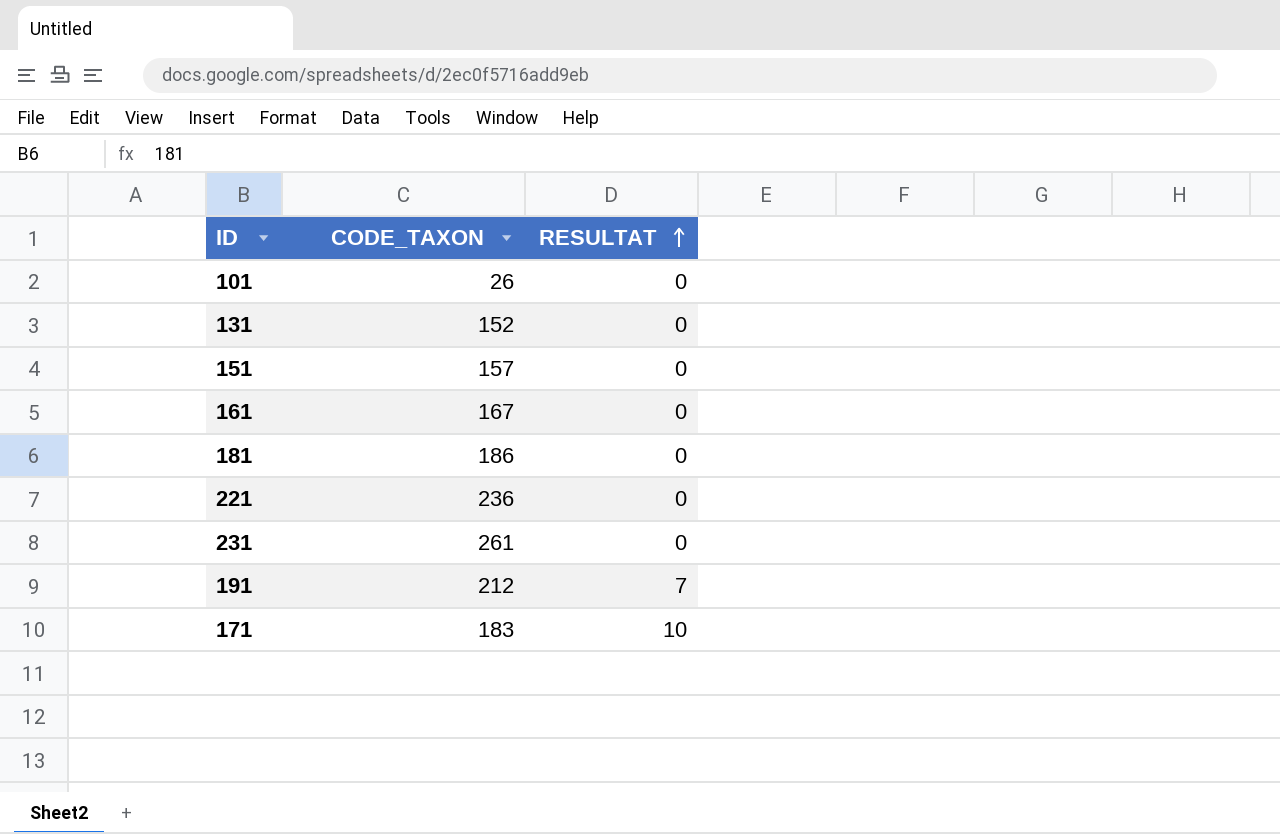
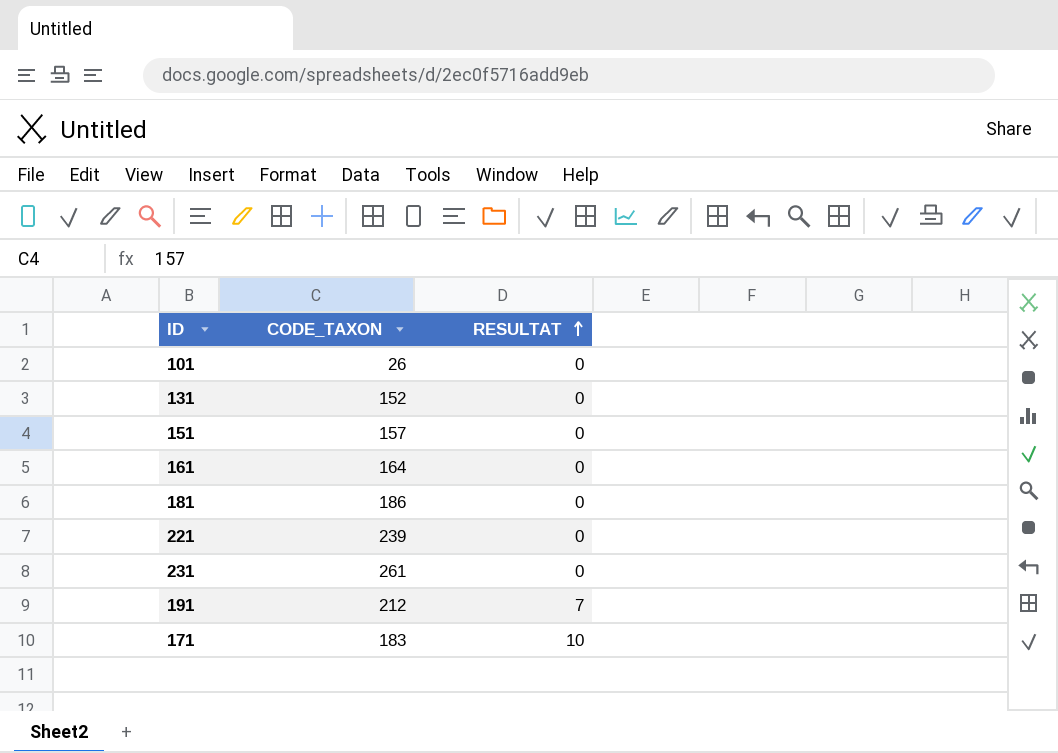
161 | CODE_TAXON: 167 -> 164
221 | CODE_TAXON: 236 -> 239

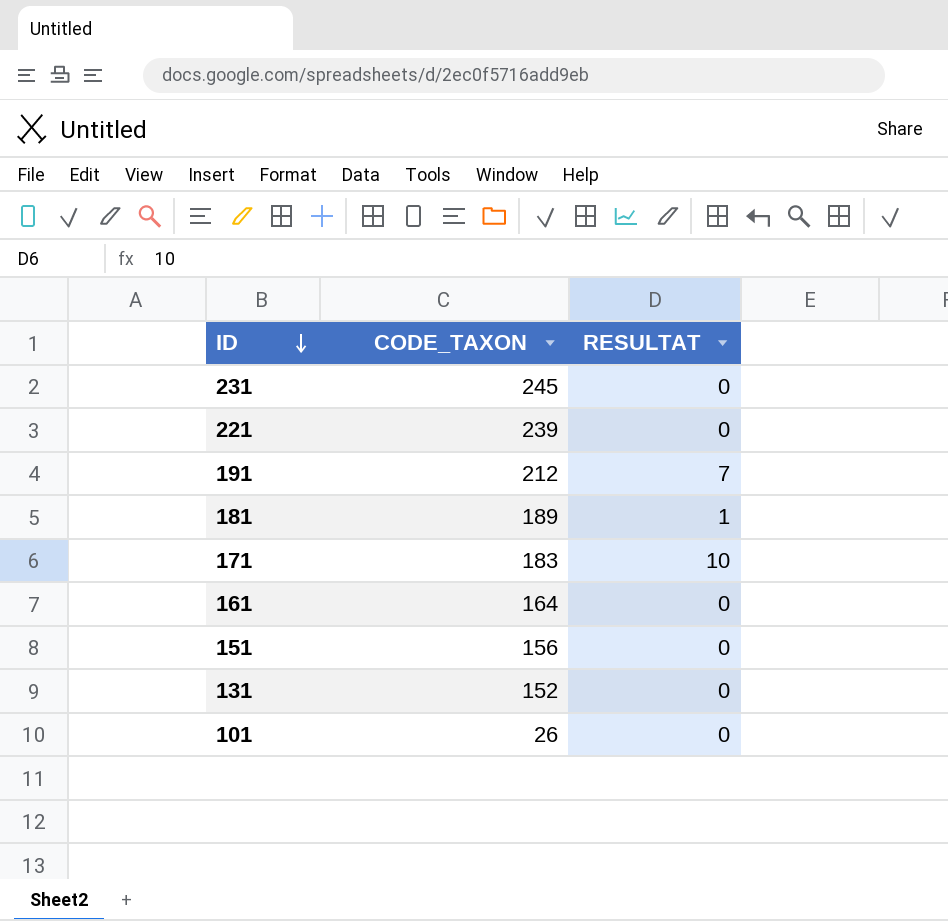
row order: RESULTAT ascending -> ID descending
231 | CODE_TAXON: 261 -> 245
181 | CODE_TAXON: 186 -> 189
181 | RESULTAT: 0 -> 1
151 | CODE_TAXON: 157 -> 156

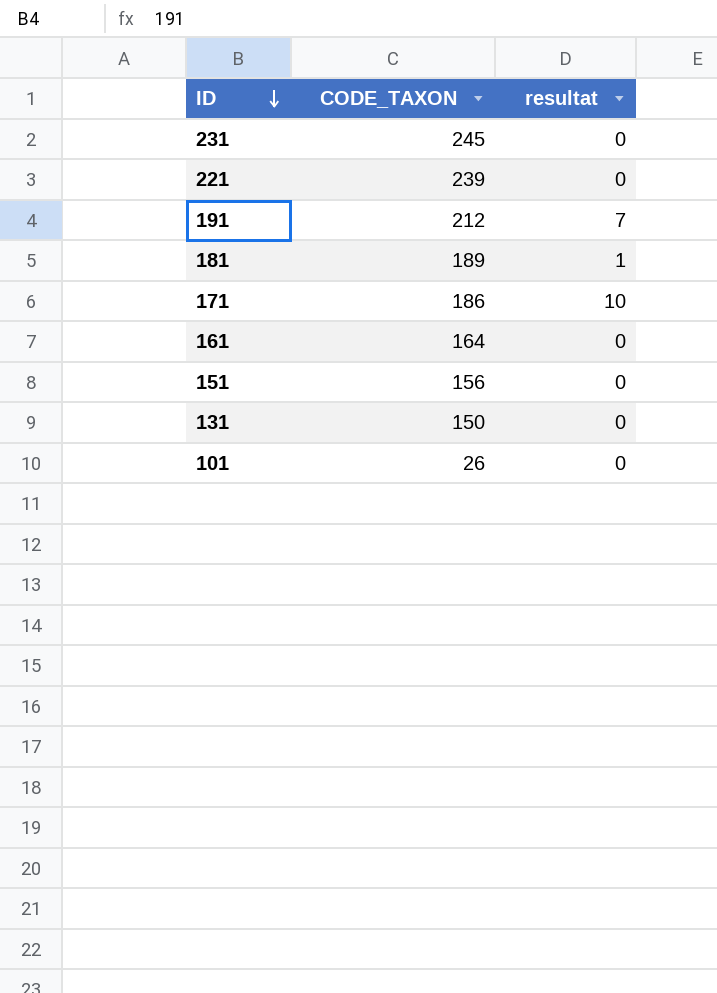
column name: RESULTAT -> resultat
171 | CODE_TAXON: 183 -> 186
131 | CODE_TAXON: 152 -> 150

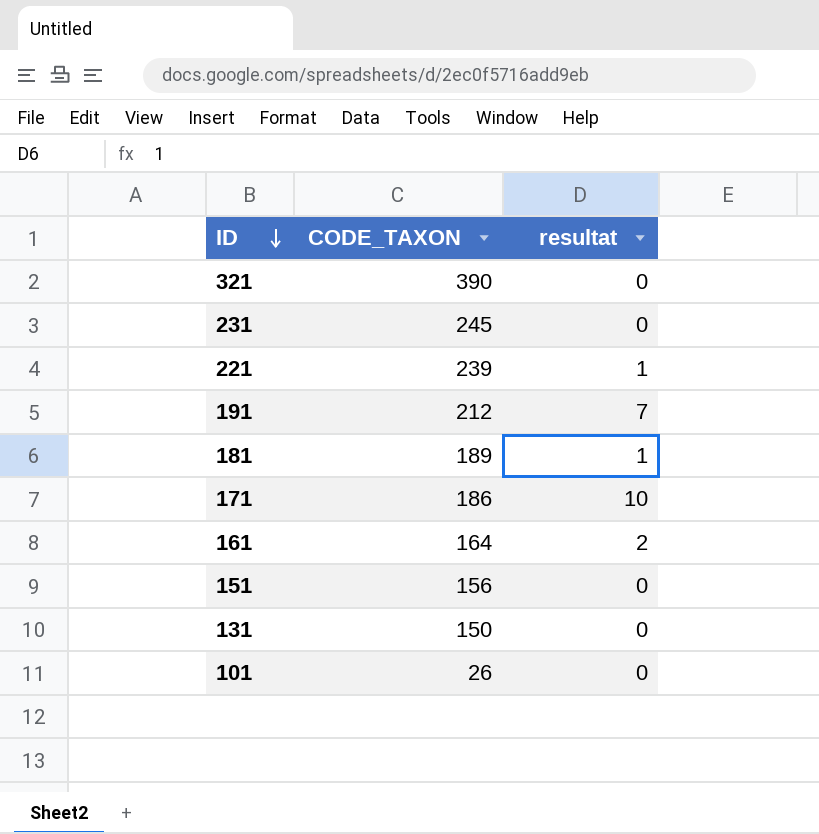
row 321: none -> 390 | 0
221 | resultat: 0 -> 1
161 | resultat: 0 -> 2

